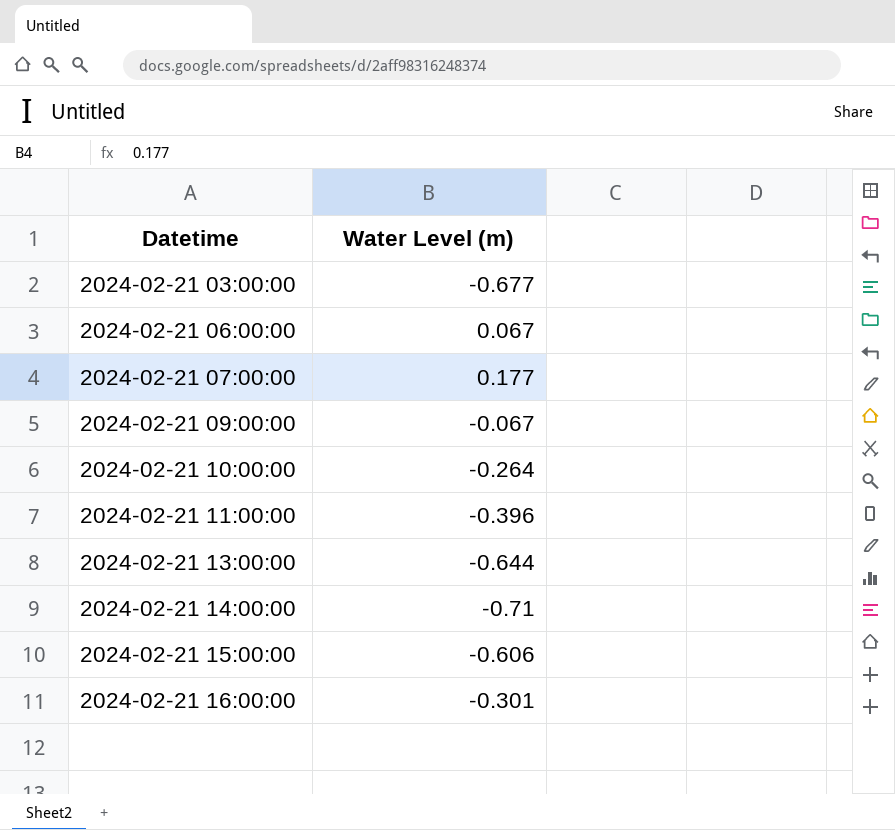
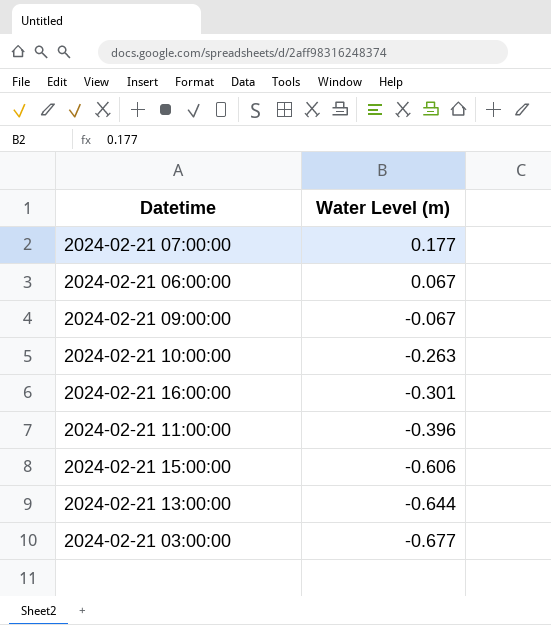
row order: Datetime ascending -> Water Level (m) descending
row 2024-02-21 14:00:00: -0.71 -> none
2024-02-21 10:00:00 | Water Level (m): -0.264 -> -0.263

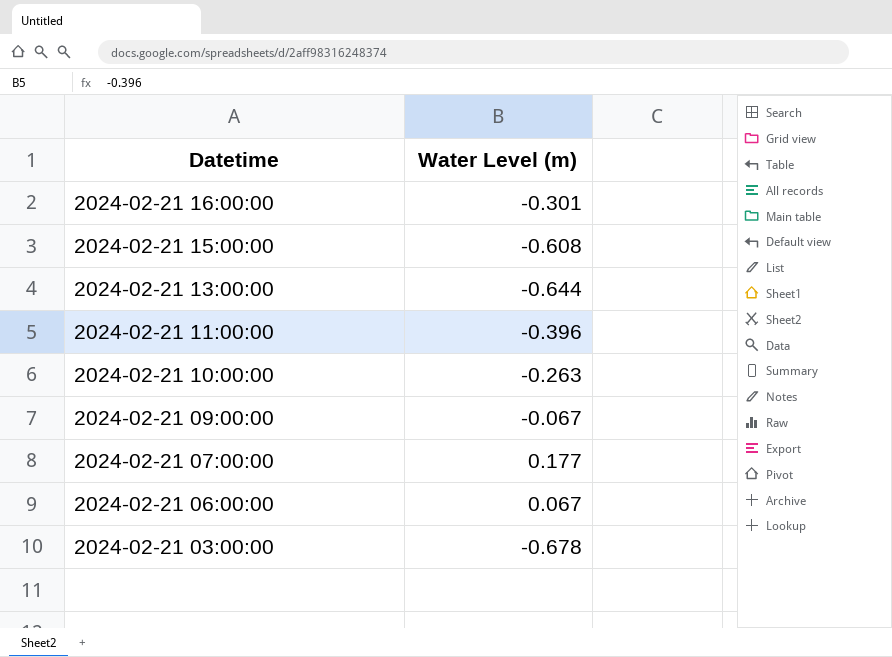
row order: Water Level (m) descending -> Datetime descending
2024-02-21 15:00:00 | Water Level (m): -0.606 -> -0.608
2024-02-21 03:00:00 | Water Level (m): -0.677 -> -0.678

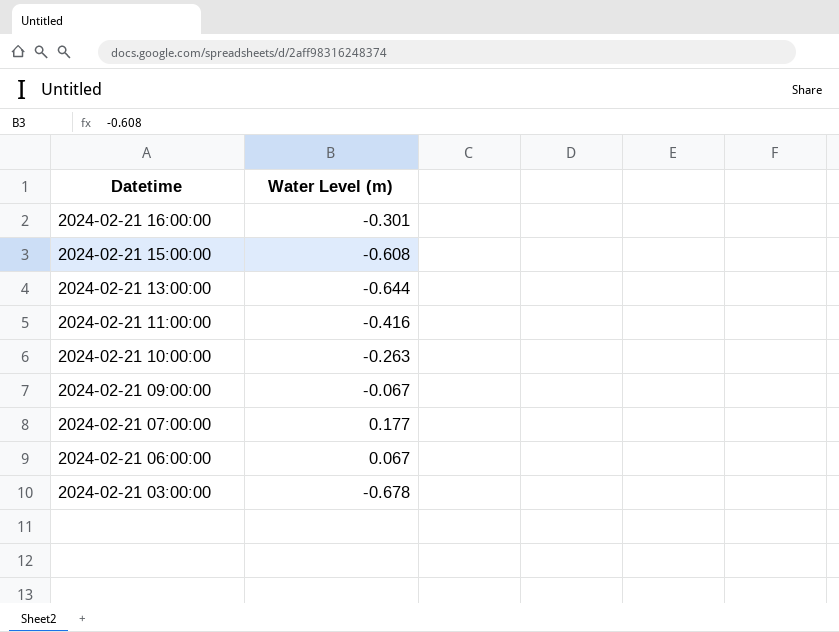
2024-02-21 11:00:00 | Water Level (m): -0.396 -> -0.416

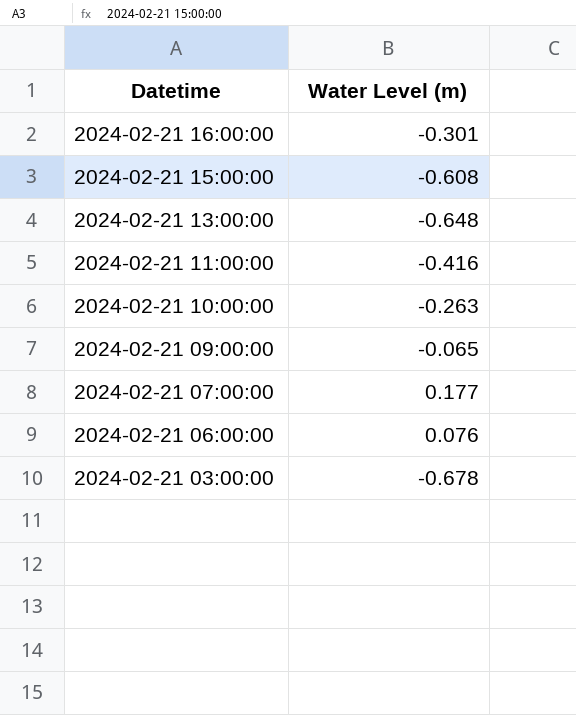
2024-02-21 13:00:00 | Water Level (m): -0.644 -> -0.648
2024-02-21 09:00:00 | Water Level (m): -0.067 -> -0.065
2024-02-21 06:00:00 | Water Level (m): 0.067 -> 0.076

